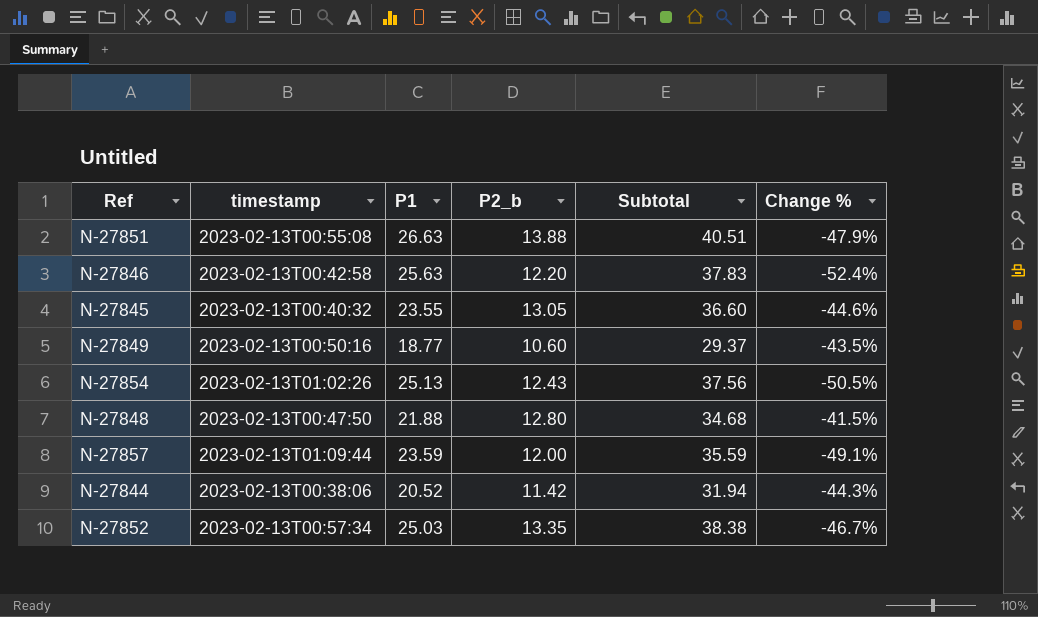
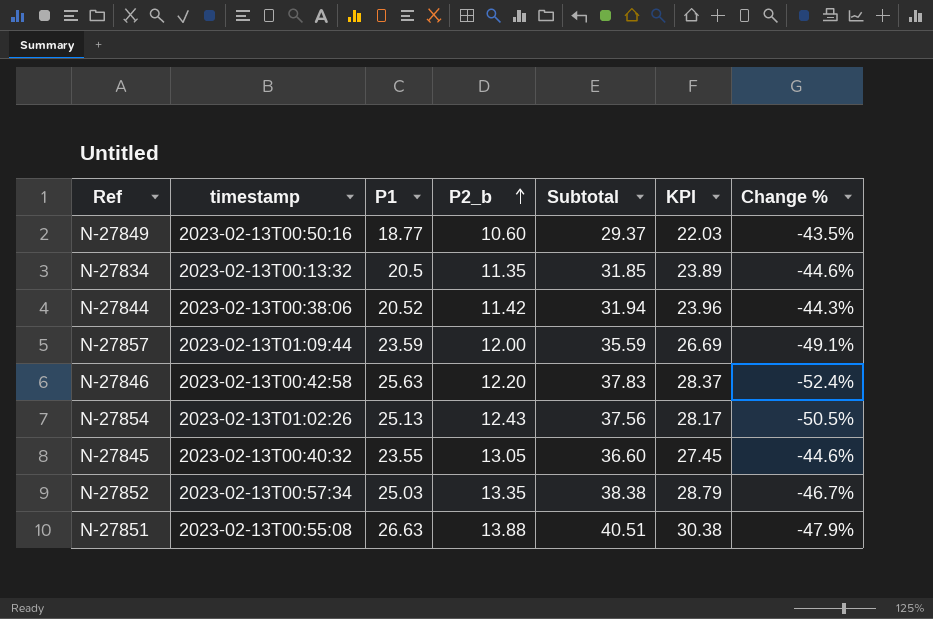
row order: none -> P2_b ascending
column KPI | formula: none -> [Subtotal] * 0.75
row N-27848: 2023-02-13T00:47:50 | 21.88 | 12.80 | 34.68 | -41.5% -> none
row N-27834: none -> 2023-02-13T00:13:32 | 20.5 | 11.35 | 31.85 | 23.89 | -44.6%

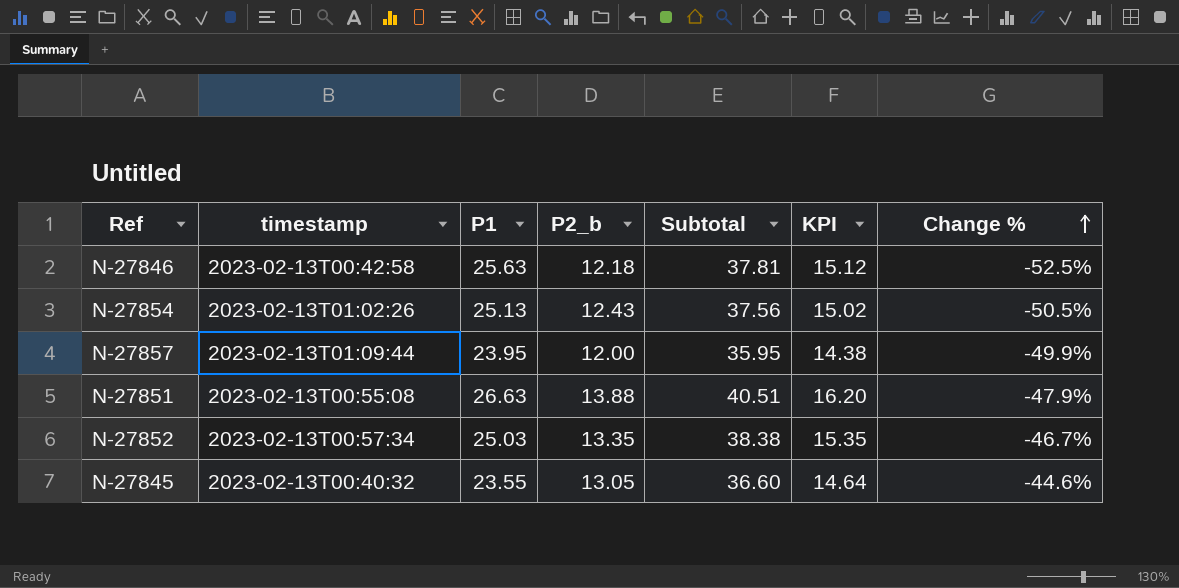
row order: P2_b ascending -> Change % ascending
column KPI | formula: [Subtotal] * 0.75 -> [Subtotal] * 0.4
row N-27849: 2023-02-13T00:50:16 | 18.77 | 10.60 | 29.37 | 22.03 | -43.5% -> none
row N-27834: 2023-02-13T00:13:32 | 20.5 | 11.35 | 31.85 | 23.89 | -44.6% -> none
row N-27844: 2023-02-13T00:38:06 | 20.52 | 11.42 | 31.94 | 23.96 | -44.3% -> none
N-27846 | P2_b: 12.20 -> 12.18
N-27846 | Subtotal: 37.83 -> 37.81
N-27846 | Change %: -52.4% -> -52.5%
N-27857 | P1: 23.59 -> 23.95
N-27857 | Subtotal: 35.59 -> 35.95
N-27857 | Change %: -49.1% -> -49.9%

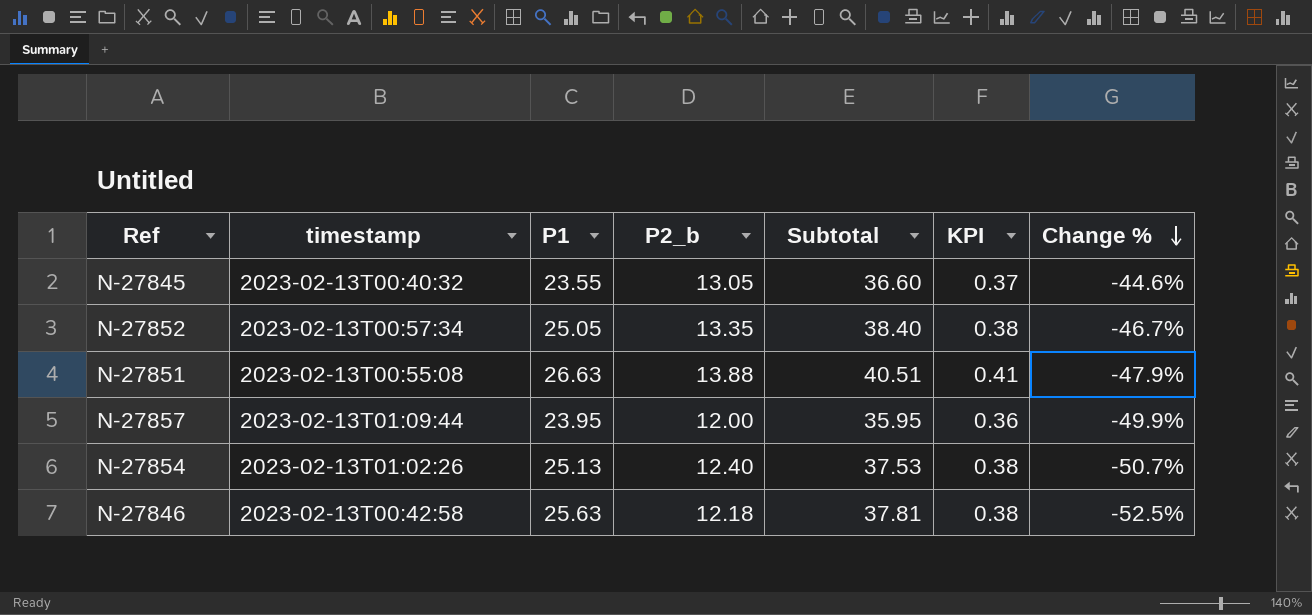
row order: Change % ascending -> Change % descending
column KPI | formula: [Subtotal] * 0.4 -> [Subtotal] * 0.01
N-27852 | P1: 25.03 -> 25.05
N-27852 | Subtotal: 38.38 -> 38.40
N-27854 | P2_b: 12.43 -> 12.40
N-27854 | Subtotal: 37.56 -> 37.53
N-27854 | Change %: -50.5% -> -50.7%

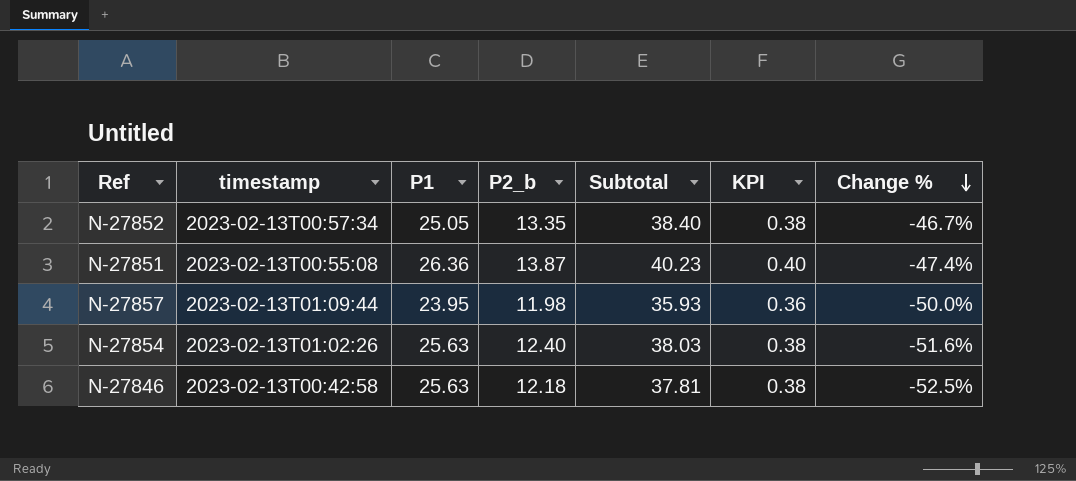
row N-27845: 2023-02-13T00:40:32 | 23.55 | 13.05 | 36.60 | 0.37 | -44.6% -> none
N-27851 | P1: 26.63 -> 26.36
N-27851 | P2_b: 13.88 -> 13.87
N-27851 | Subtotal: 40.51 -> 40.23
N-27851 | KPI: 0.41 -> 0.40
N-27851 | Change %: -47.9% -> -47.4%
N-27857 | P2_b: 12.00 -> 11.98
N-27857 | Subtotal: 35.95 -> 35.93
N-27857 | Change %: -49.9% -> -50.0%
N-27854 | P1: 25.13 -> 25.63
N-27854 | Subtotal: 37.53 -> 38.03
N-27854 | Change %: -50.7% -> -51.6%

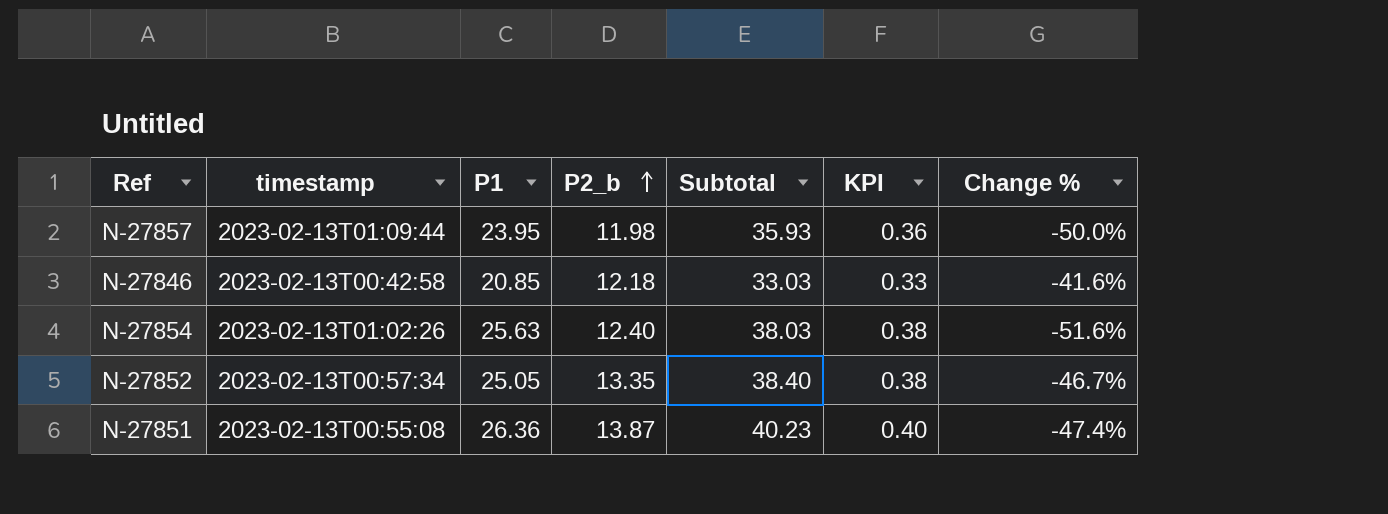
row order: Change % descending -> P2_b ascending
N-27846 | P1: 25.63 -> 20.85
N-27846 | Subtotal: 37.81 -> 33.03
N-27846 | KPI: 0.38 -> 0.33
N-27846 | Change %: -52.5% -> -41.6%

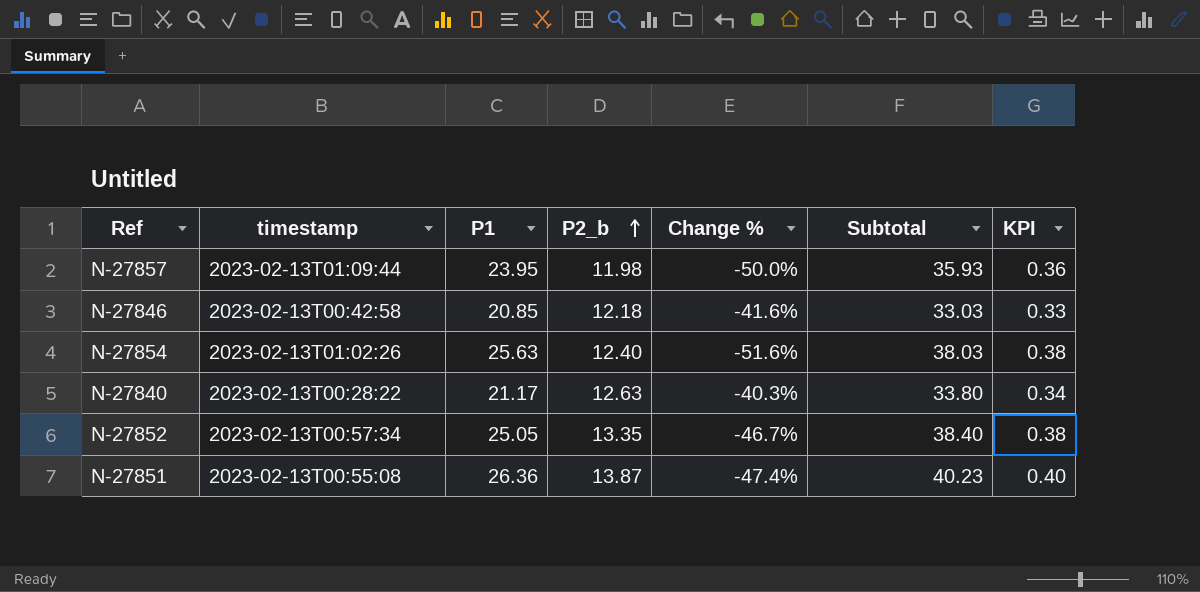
column Change % | position: 7 -> 5
row N-27840: none -> 2023-02-13T00:28:22 | 21.17 | 12.63 | -40.3% | 33.80 | 0.34

